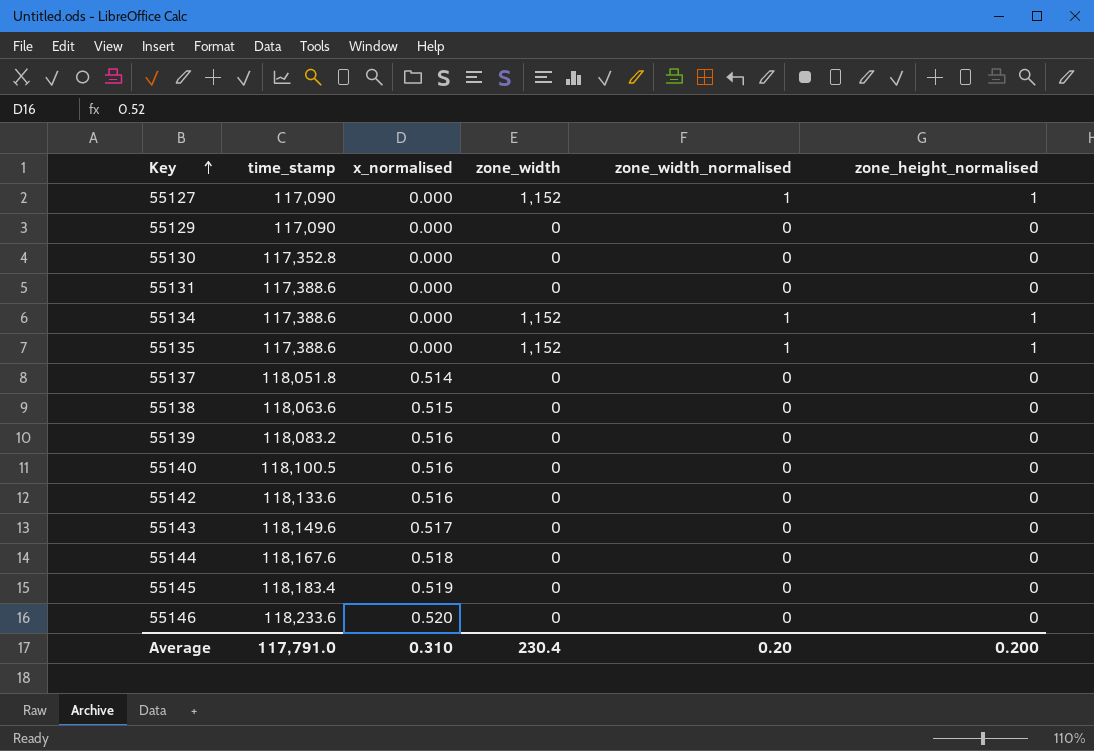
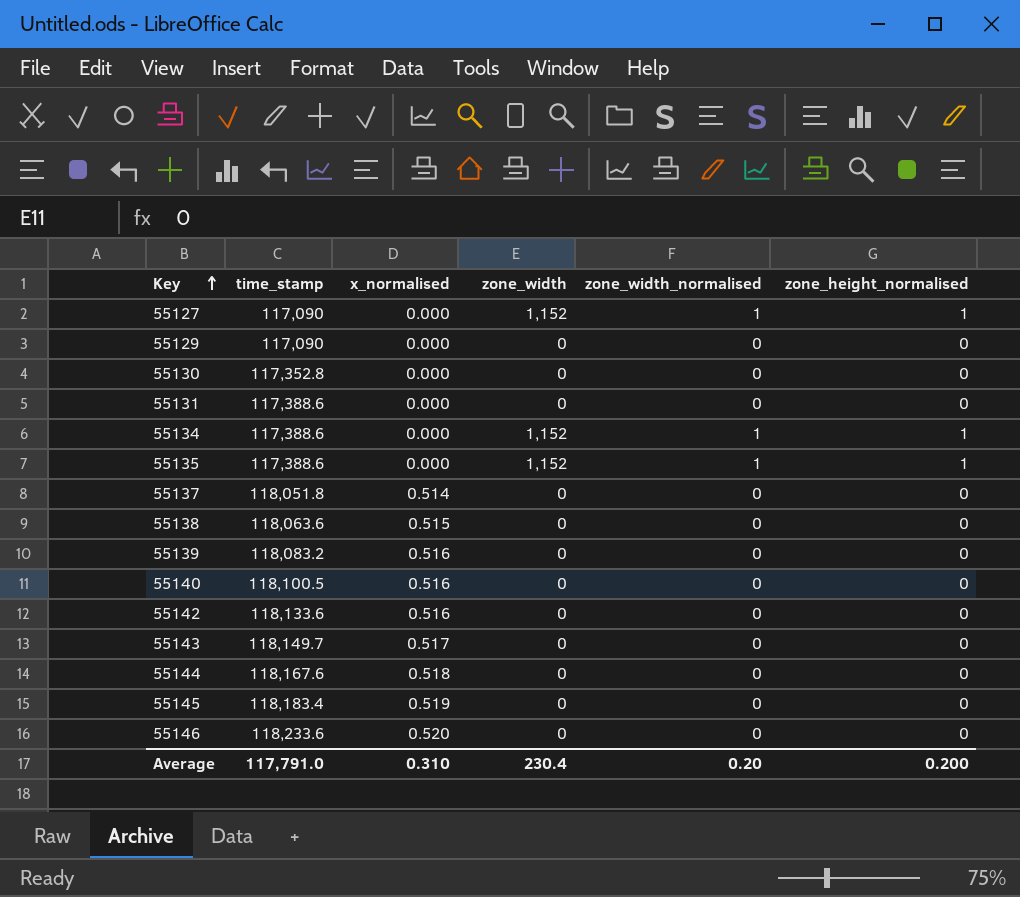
55143 | time_stamp: 118,149.6 -> 118,149.7

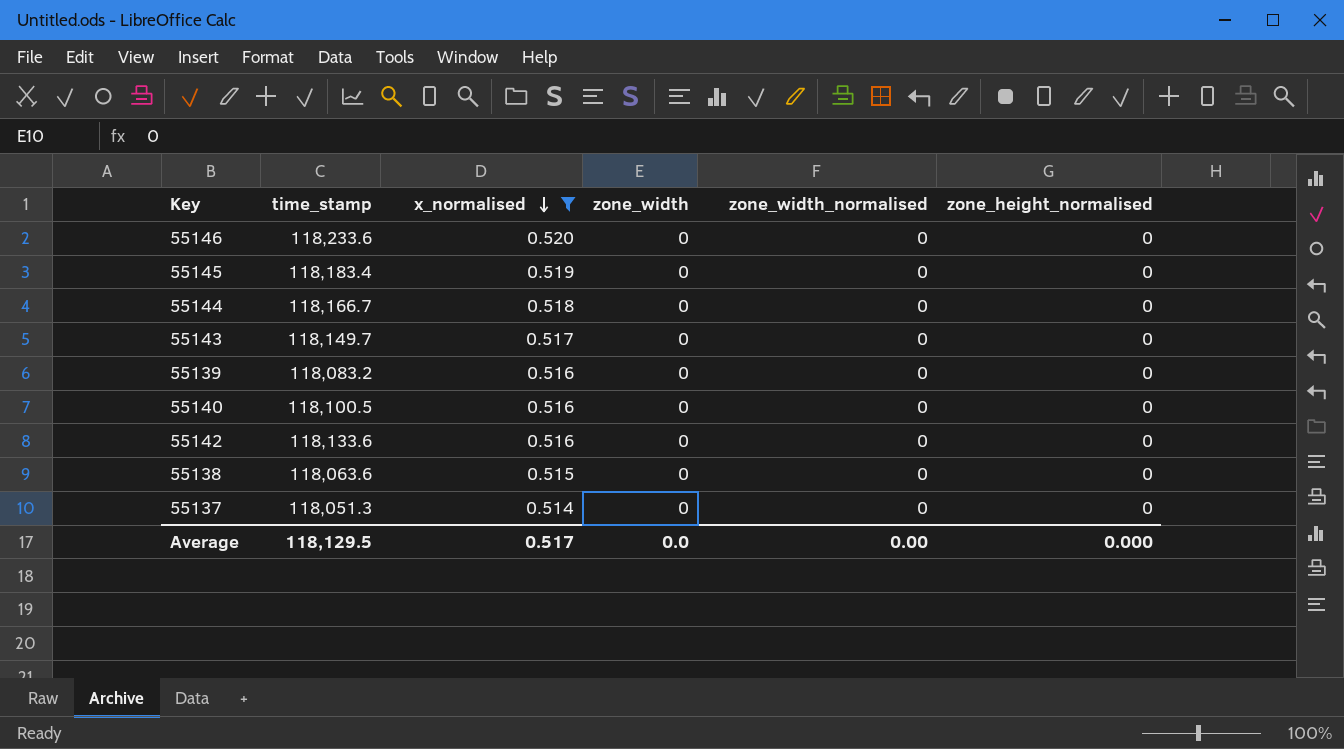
filter: none -> x_normalised != 0.000
row order: Key ascending -> x_normalised descending
55144 | time_stamp: 118,167.6 -> 118,166.7
55137 | time_stamp: 118,051.8 -> 118,051.3
Average | time_stamp: 117,791.0 -> 118,129.5
Average | x_normalised: 0.310 -> 0.517
Average | zone_width: 230.4 -> 0.0
Average | zone_width_normalised: 0.20 -> 0.00
Average | zone_height_normalised: 0.200 -> 0.000

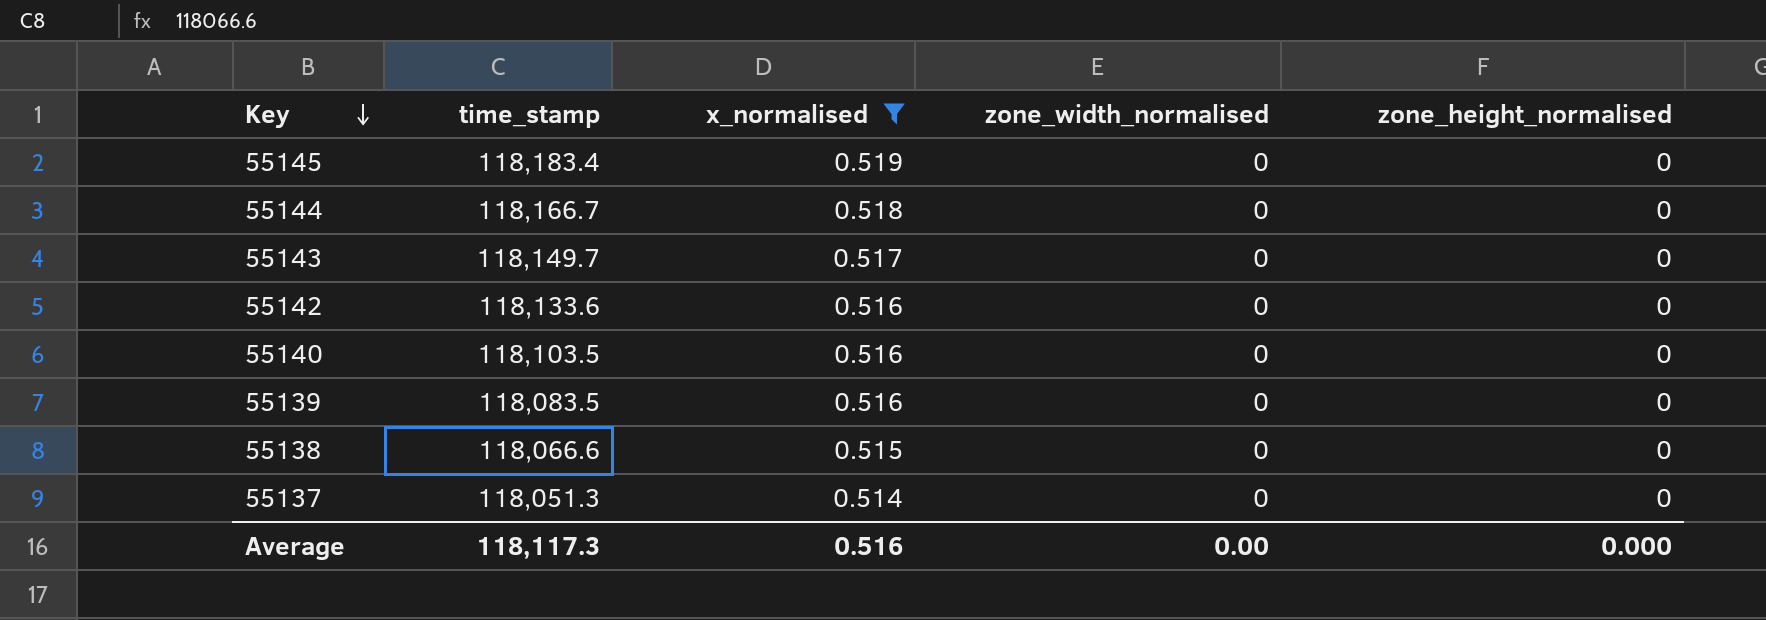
row order: x_normalised descending -> Key descending
column zone_width | position: 4 -> none
row 55146: 118,233.6 | 0.520 | 0 | 0 | 0 -> none
55140 | time_stamp: 118,100.5 -> 118,103.5
55139 | time_stamp: 118,083.2 -> 118,083.5
55138 | time_stamp: 118,063.6 -> 118,066.6
Average | time_stamp: 118,129.5 -> 118,117.3
Average | x_normalised: 0.517 -> 0.516

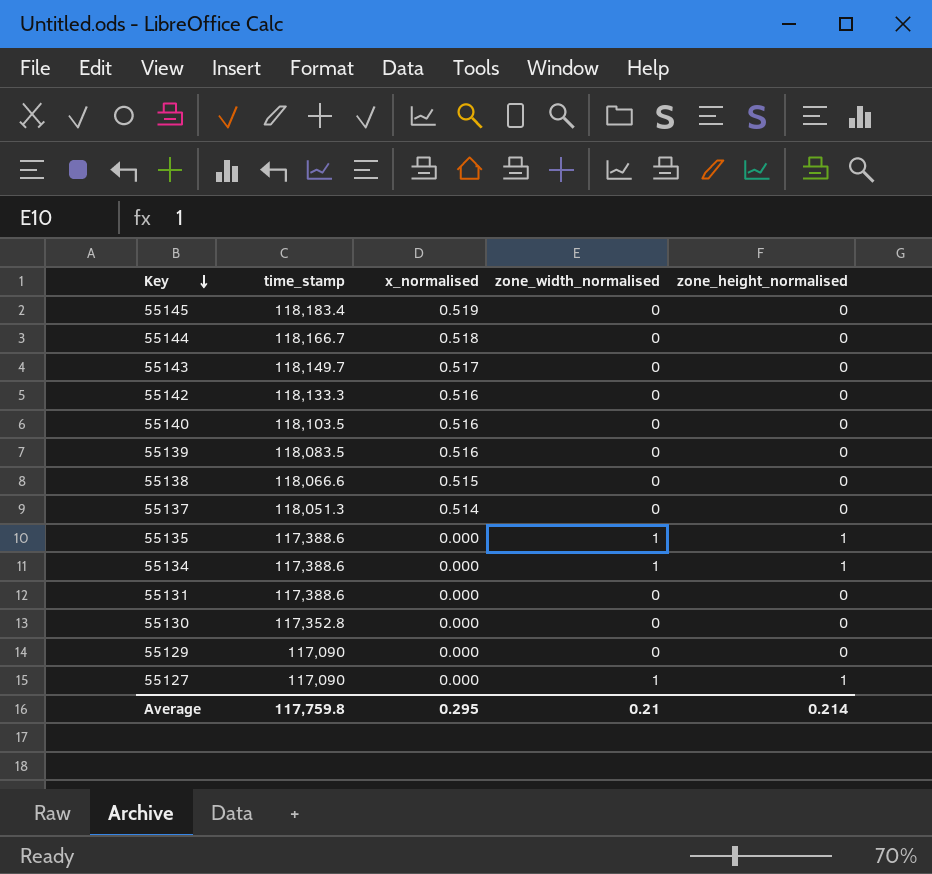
filter: x_normalised != 0.000 -> none
55142 | time_stamp: 118,133.6 -> 118,133.3
Average | time_stamp: 118,117.3 -> 117,759.8
Average | x_normalised: 0.516 -> 0.295
Average | zone_width_normalised: 0.00 -> 0.21
Average | zone_height_normalised: 0.000 -> 0.214

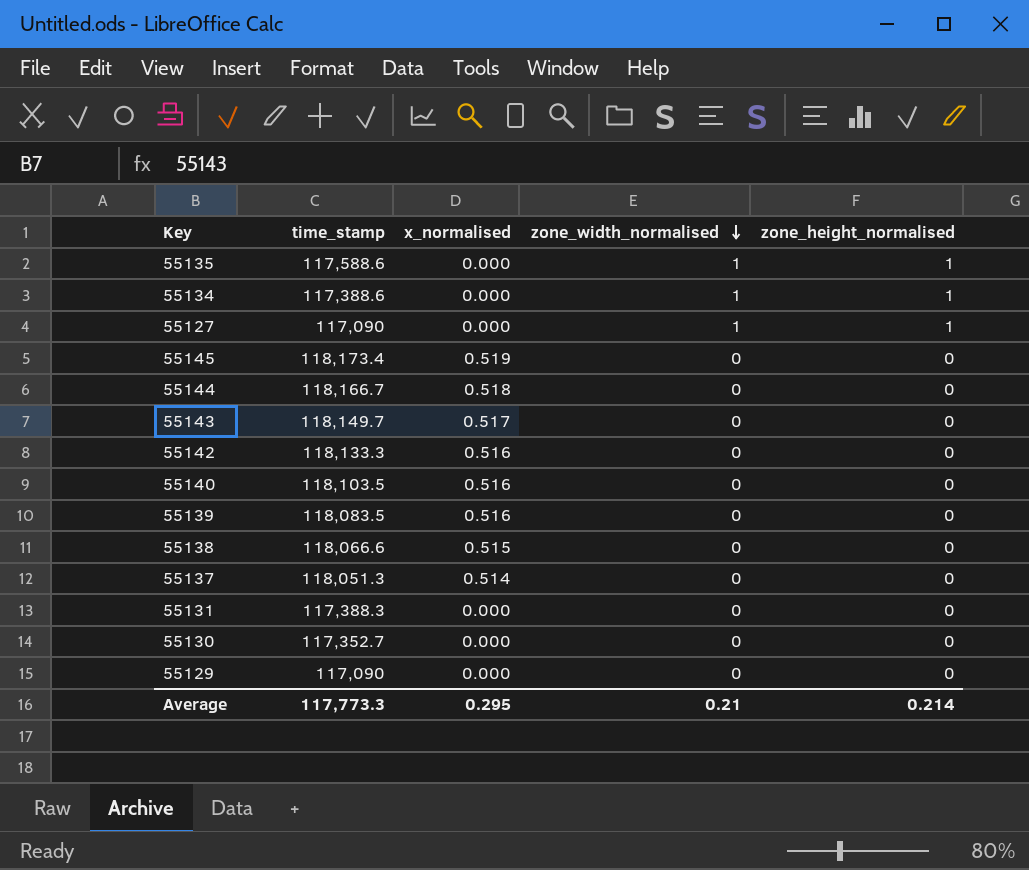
row order: Key descending -> zone_width_normalised descending
55135 | time_stamp: 117,388.6 -> 117,588.6
55145 | time_stamp: 118,183.4 -> 118,173.4
55131 | time_stamp: 117,388.6 -> 117,388.3
55130 | time_stamp: 117,352.8 -> 117,352.7
Average | time_stamp: 117,759.8 -> 117,773.3

